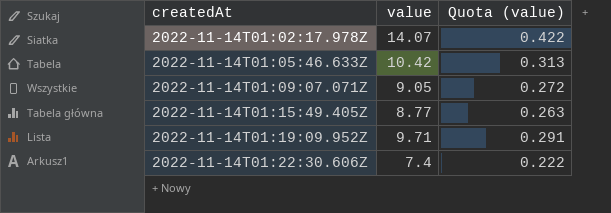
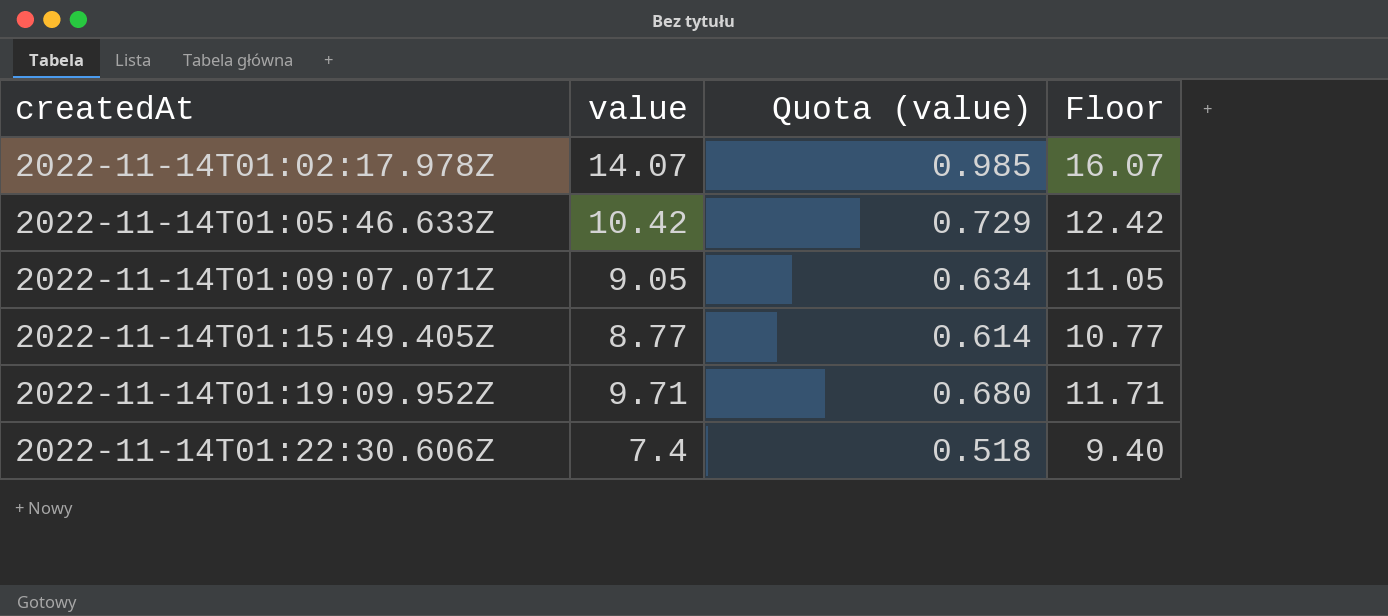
column Quota (value) | formula: [value] * 0.03 -> [value] * 0.07
column Floor | formula: none -> [value] + 2

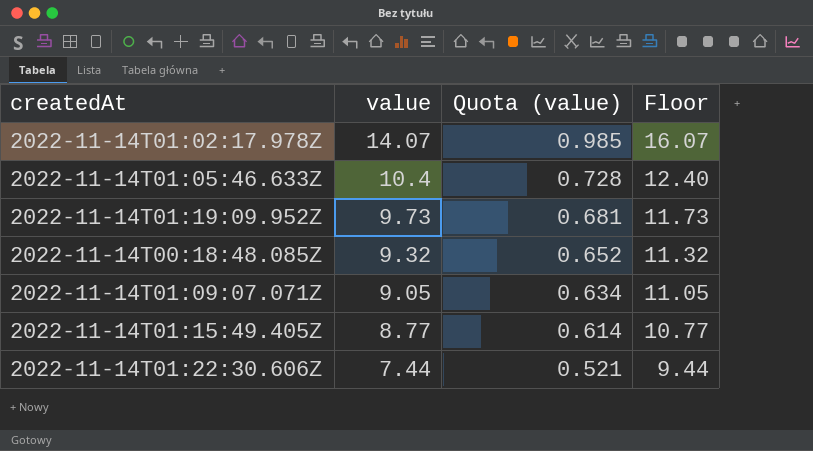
row order: createdAt ascending -> value descending
2022-11-14T01:05:46.633Z | value: 10.42 -> 10.4
2022-11-14T01:05:46.633Z | Quota (value): 0.729 -> 0.728
2022-11-14T01:05:46.633Z | Floor: 12.42 -> 12.40
2022-11-14T01:19:09.952Z | value: 9.71 -> 9.73
2022-11-14T01:19:09.952Z | Quota (value): 0.680 -> 0.681
2022-11-14T01:19:09.952Z | Floor: 11.71 -> 11.73
row 2022-11-14T00:18:48.085Z: none -> 9.32 | 0.652 | 11.32
2022-11-14T01:22:30.606Z | value: 7.4 -> 7.44
2022-11-14T01:22:30.606Z | Quota (value): 0.518 -> 0.521
2022-11-14T01:22:30.606Z | Floor: 9.40 -> 9.44

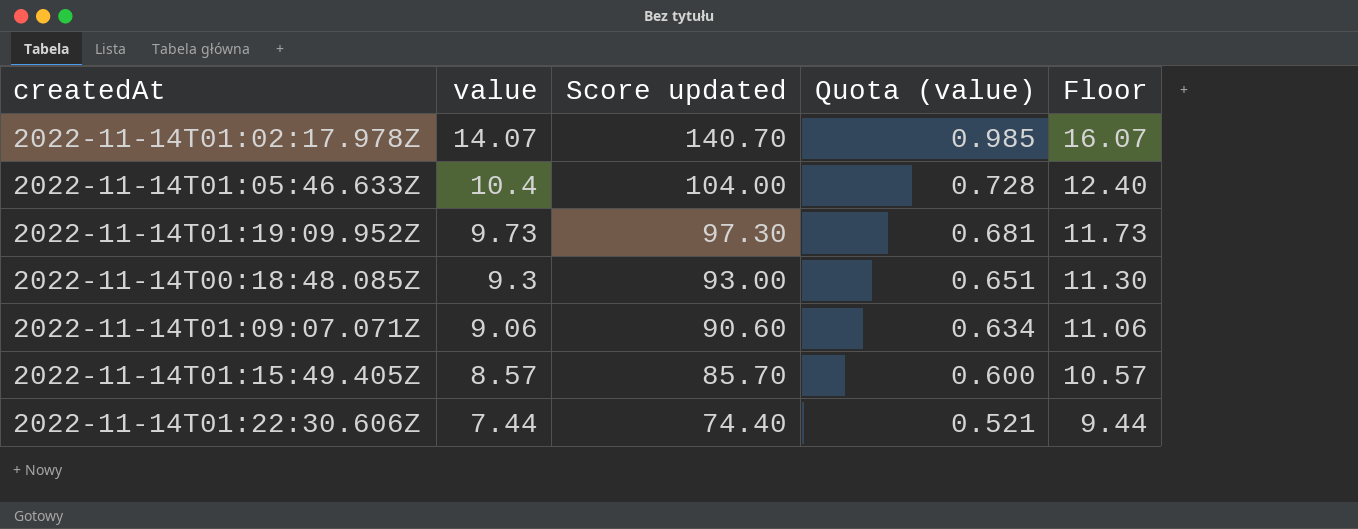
column Score updated | formula: none -> [value] * 10
2022-11-14T00:18:48.085Z | value: 9.32 -> 9.3
2022-11-14T00:18:48.085Z | Quota (value): 0.652 -> 0.651
2022-11-14T00:18:48.085Z | Floor: 11.32 -> 11.30
2022-11-14T01:09:07.071Z | value: 9.05 -> 9.06
2022-11-14T01:09:07.071Z | Floor: 11.05 -> 11.06
2022-11-14T01:15:49.405Z | value: 8.77 -> 8.57
2022-11-14T01:15:49.405Z | Quota (value): 0.614 -> 0.600
2022-11-14T01:15:49.405Z | Floor: 10.77 -> 10.57

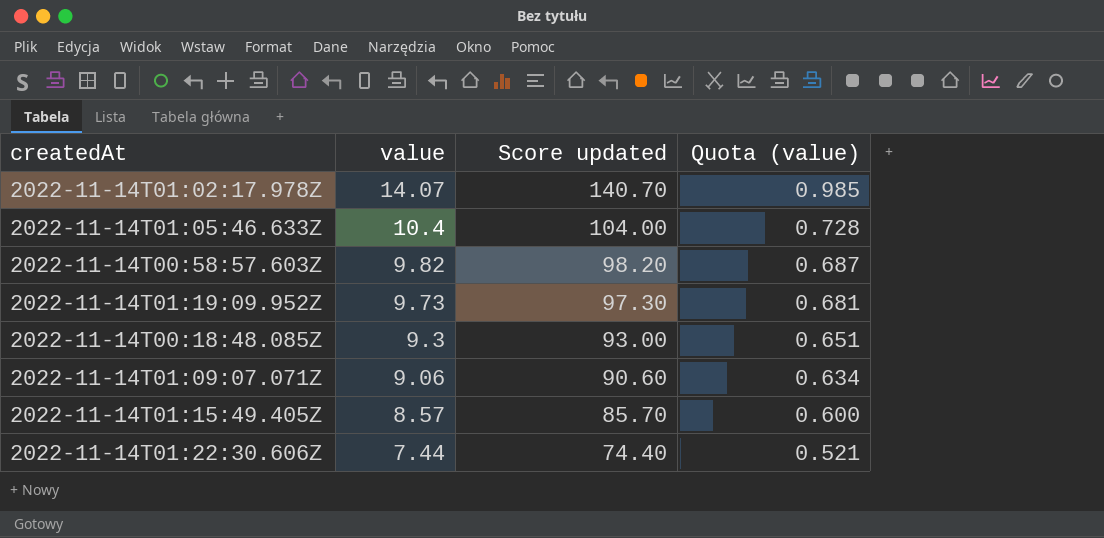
column Floor | formula: [value] + 2 -> none
row 2022-11-14T00:58:57.603Z: none -> 9.82 | 98.20 | 0.687

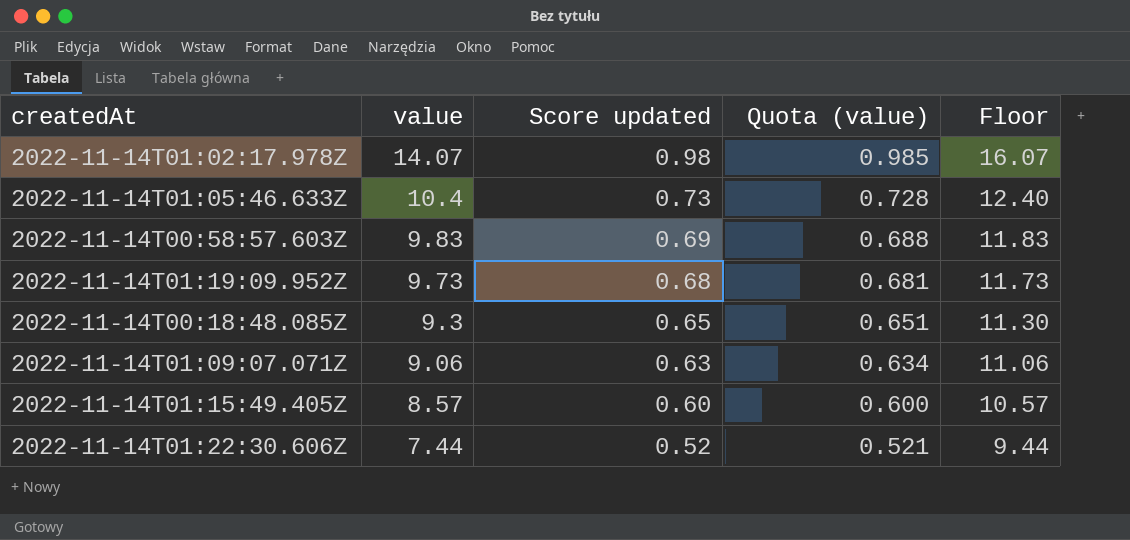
column Score updated | formula: [value] * 10 -> [value] * 0.07
column Floor | formula: none -> [value] + 2
2022-11-14T00:58:57.603Z | value: 9.82 -> 9.83
2022-11-14T00:58:57.603Z | Quota (value): 0.687 -> 0.688

